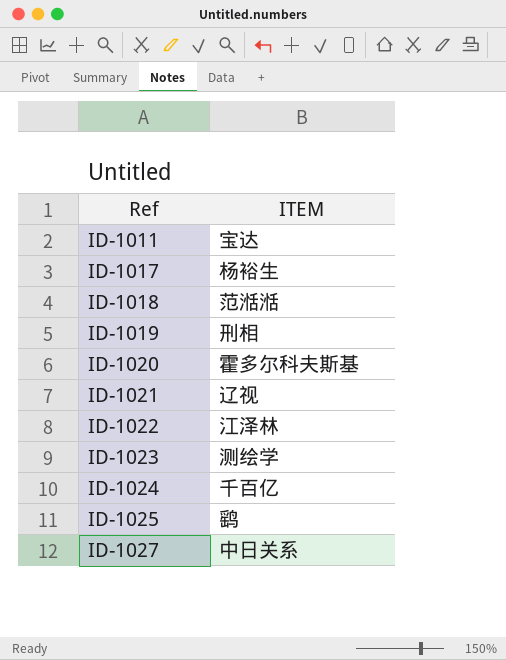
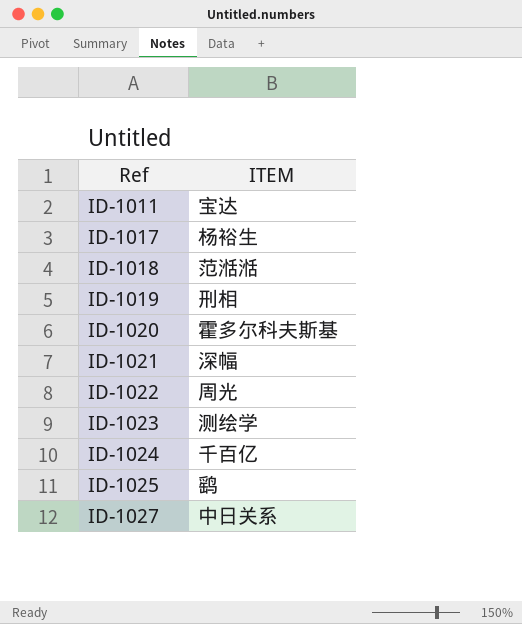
ID-1021 | ITEM: 辽视 -> 深幅
ID-1022 | ITEM: 江泽林 -> 周光

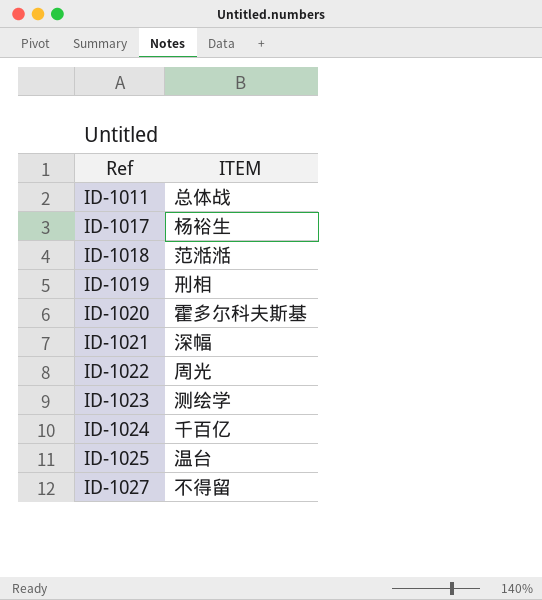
ID-1011 | ITEM: 宝达 -> 总体战
ID-1025 | ITEM: 鹞 -> 温台
ID-1027 | ITEM: 中日关系 -> 不得留

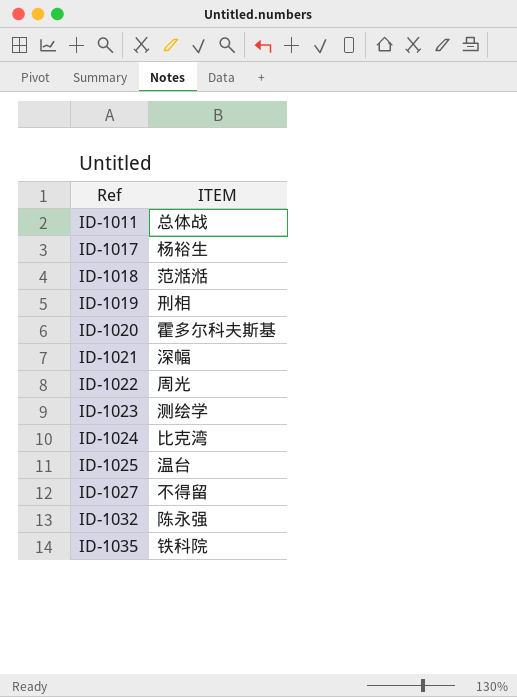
ID-1024 | ITEM: 千百亿 -> 比克湾
row ID-1032: none -> 陈永强
row ID-1035: none -> 铁科院

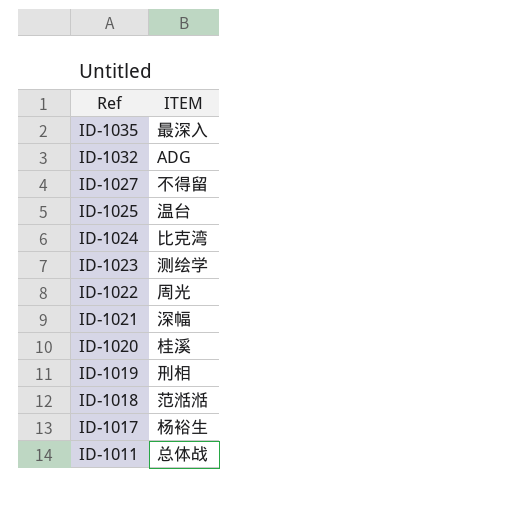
row order: Ref ascending -> Ref descending
ID-1035 | ITEM: 铁科院 -> 最深入
ID-1032 | ITEM: 陈永强 -> ADG
ID-1020 | ITEM: 霍多尔科夫斯基 -> 桂溪

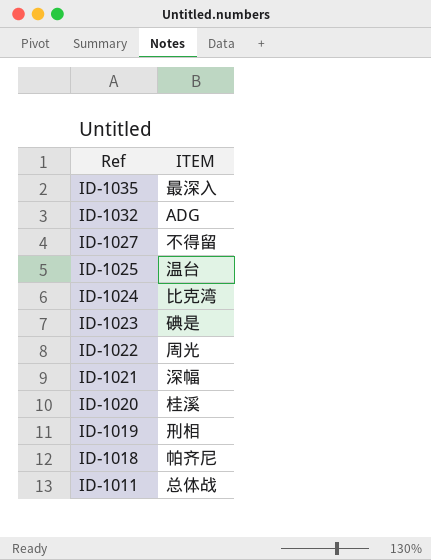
row ID-1017: 杨裕生 -> none
ID-1023 | ITEM: 测绘学 -> 碘是
ID-1018 | ITEM: 范湉湉 -> 帕齐尼

